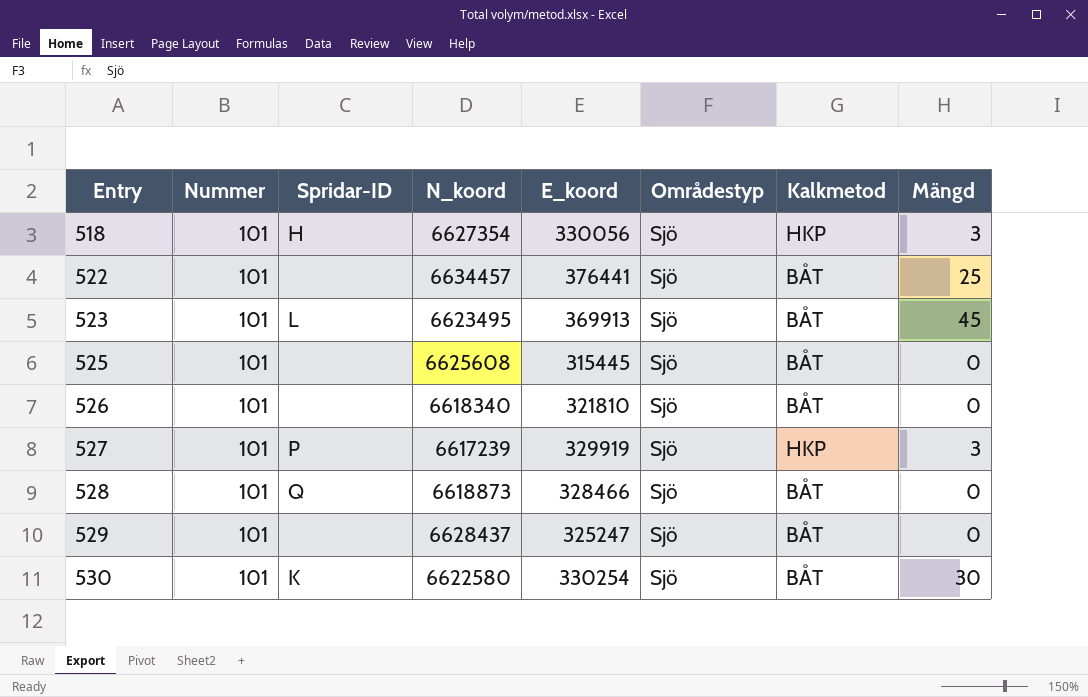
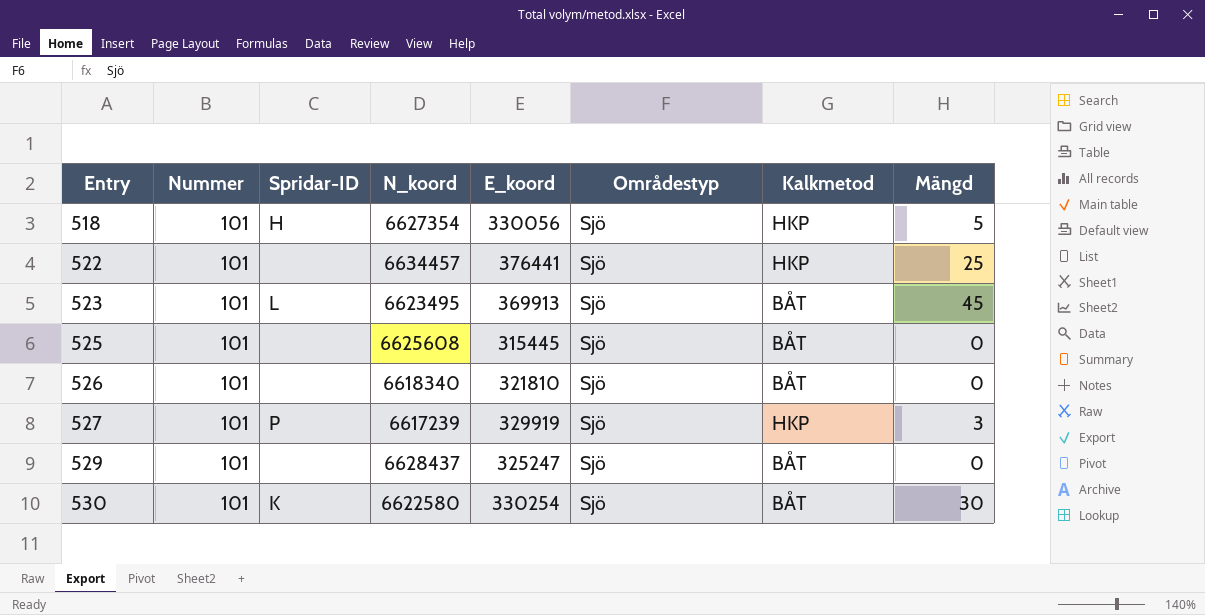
row 528: 101 | Q | 6618873 | 328466 | Sjö | BÅT | 0 -> none
518 | Mängd: 3 -> 5
522 | Kalkmetod: BÅT -> HKP

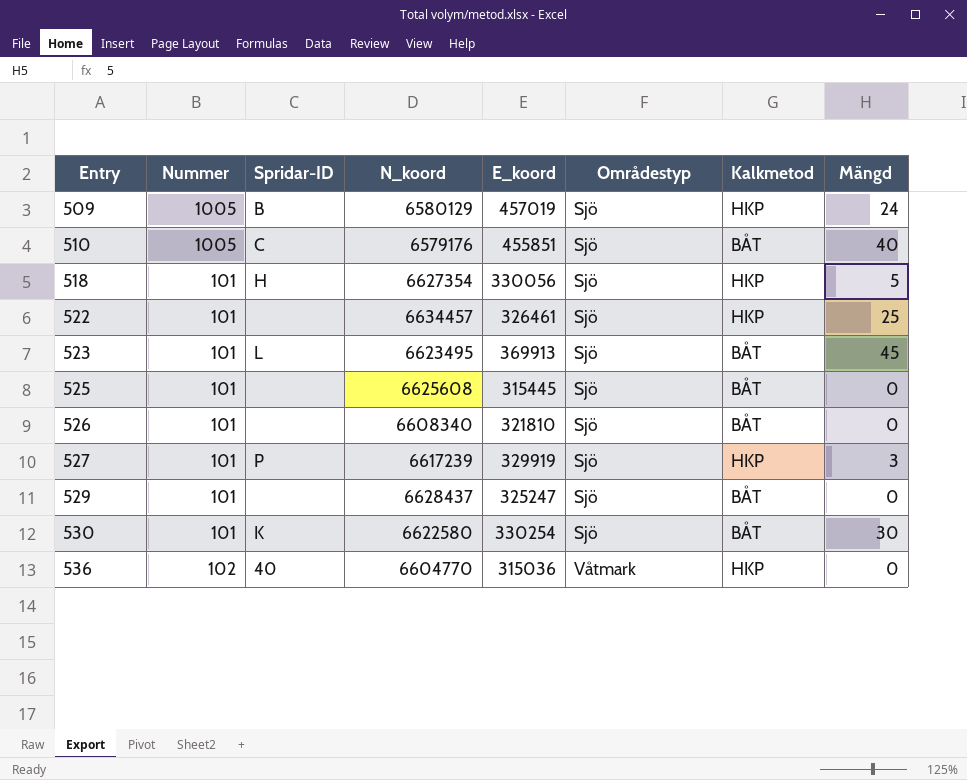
row 509: none -> 1005 | B | 6580129 | 457019 | Sjö | HKP | 24
row 510: none -> 1005 | C | 6579176 | 455851 | Sjö | BÅT | 40
522 | E_koord: 376441 -> 326461
526 | N_koord: 6618340 -> 6608340
row 536: none -> 102 | 40 | 6604770 | 315036 | Våtmark | HKP | 0

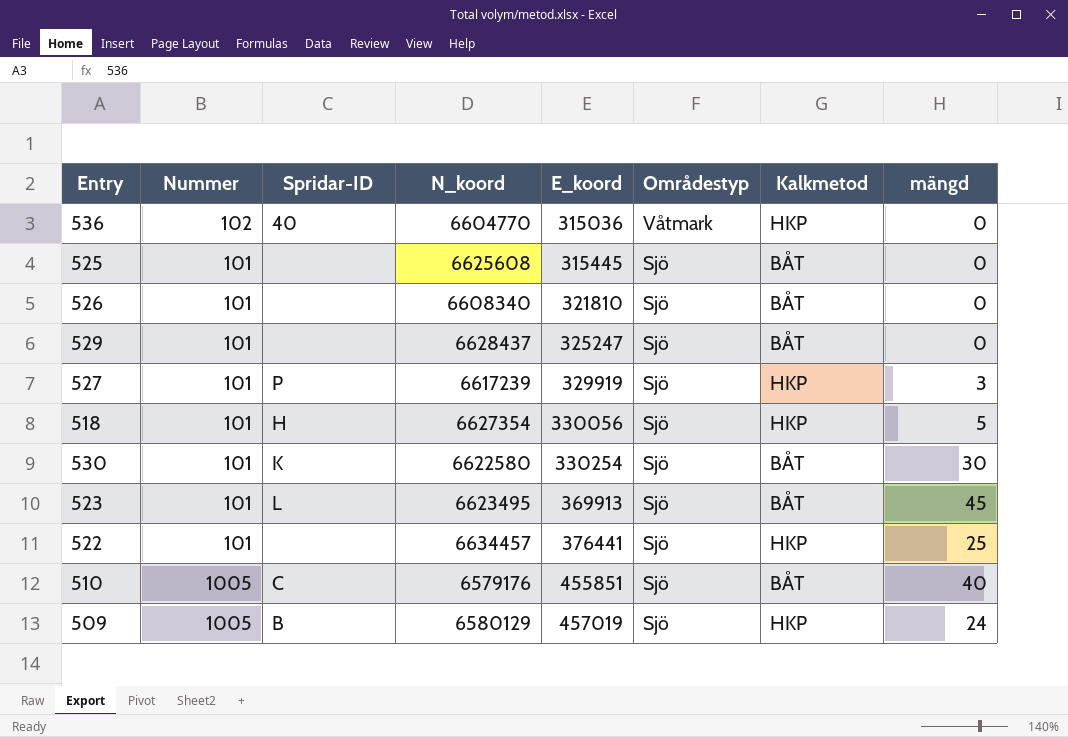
row order: Entry ascending -> E_koord ascending
column name: Mängd -> mängd
522 | E_koord: 326461 -> 376441

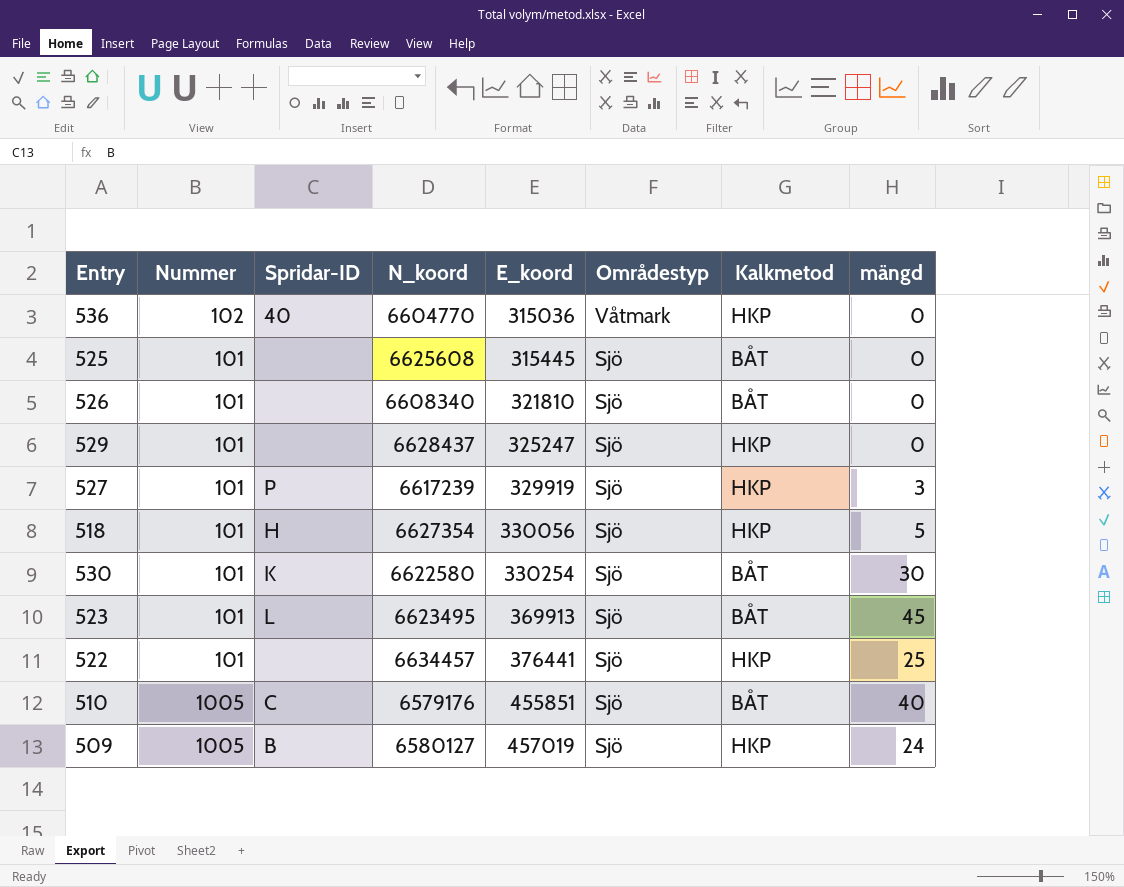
529 | Kalkmetod: BÅT -> HKP
509 | N_koord: 6580129 -> 6580127

